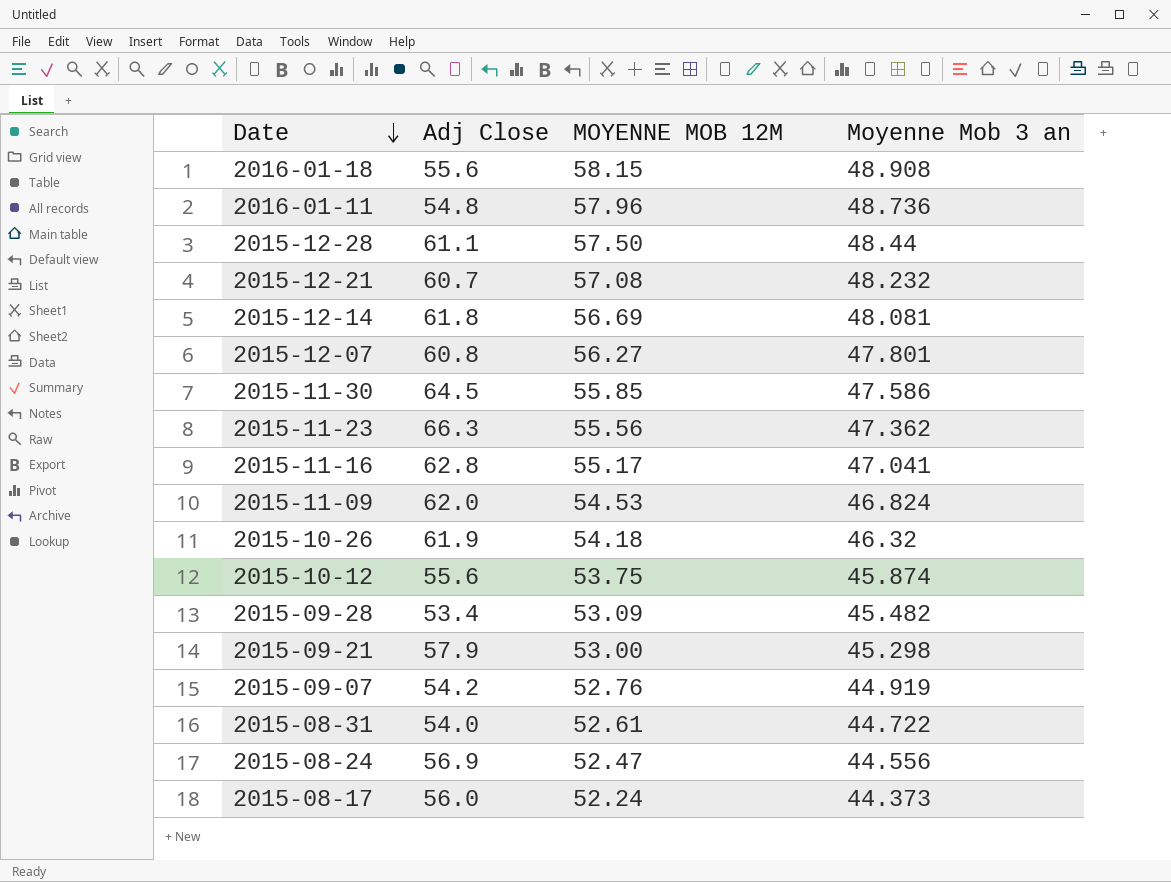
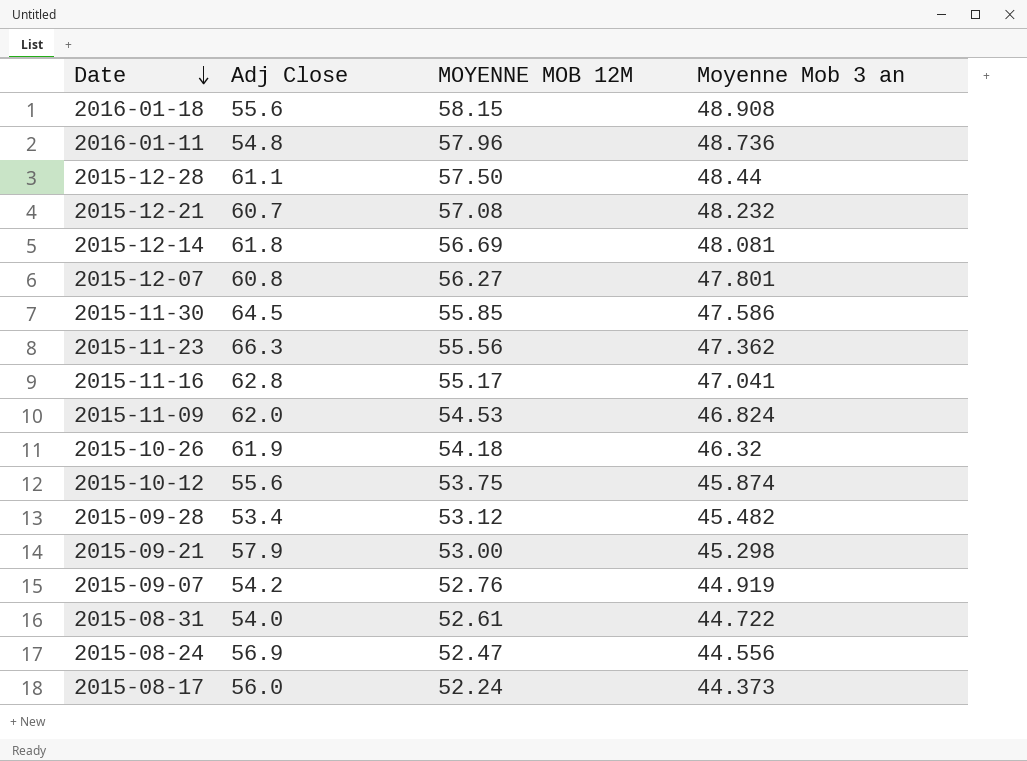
2015-09-28 | MOYENNE MOB 12M: 53.09 -> 53.12

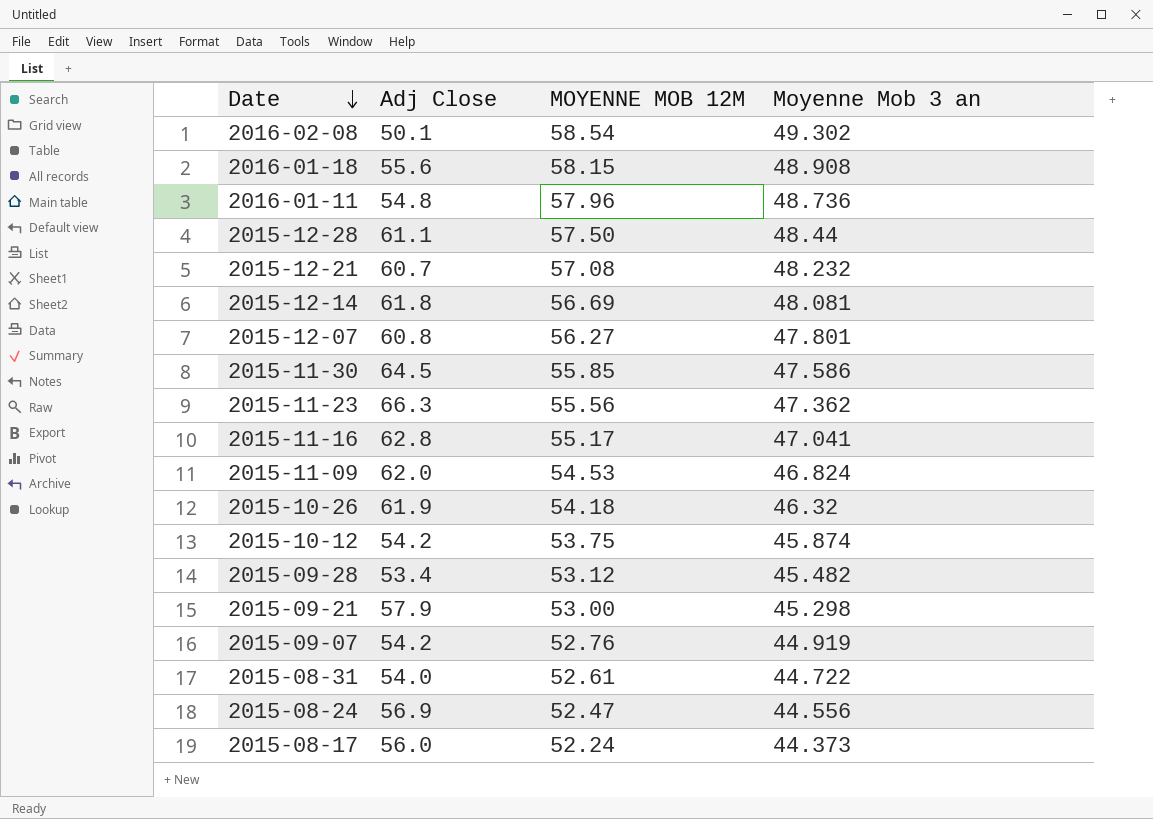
row 2016-02-08: none -> 50.1 | 58.54 | 49.302
2015-10-12 | Adj Close: 55.6 -> 54.2

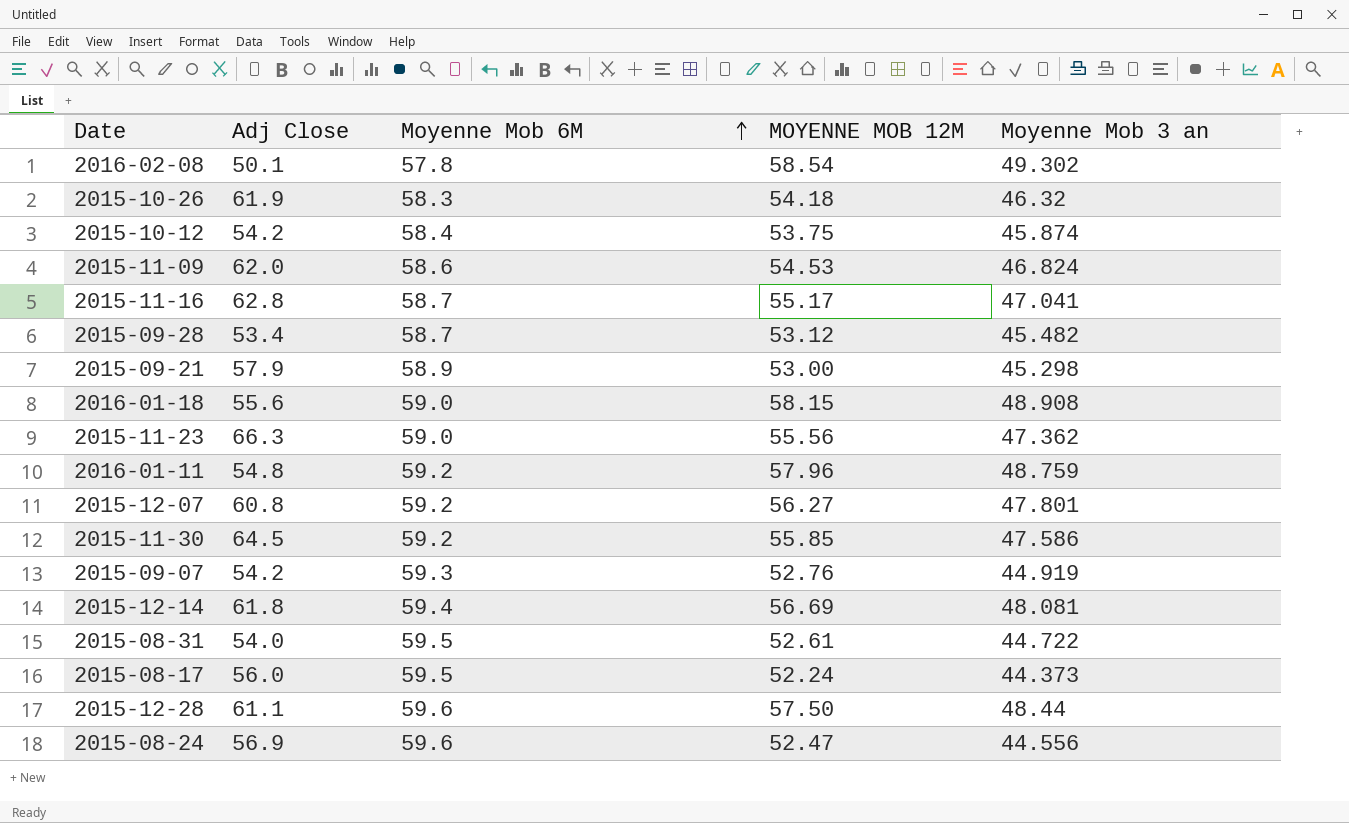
row order: Date descending -> Moyenne Mob 6M ascending
column Moyenne Mob 6M | position: none -> 3
row 2015-12-21: 60.7 | 57.08 | 48.232 -> none
2016-01-11 | Moyenne Mob 3 an: 48.736 -> 48.759

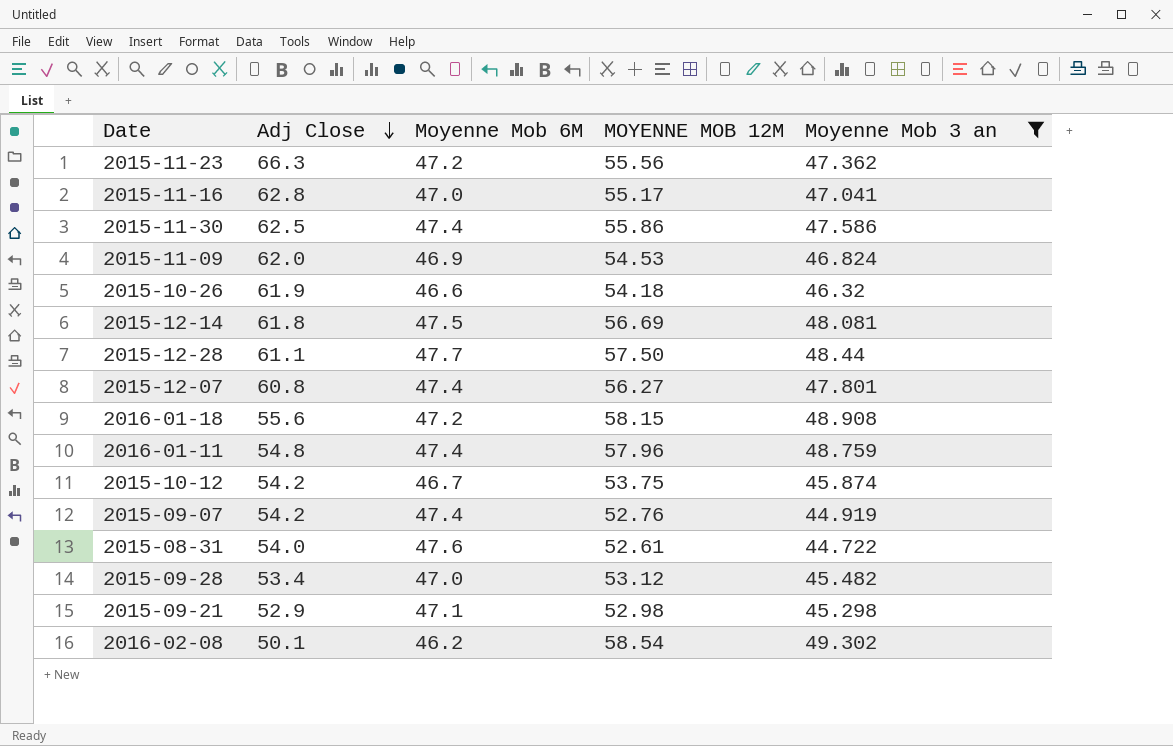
filter: none -> Moyenne Mob 3 an >= 44.722
row order: Moyenne Mob 6M ascending -> Adj Close descending
2015-11-23 | Moyenne Mob 6M: 59.0 -> 47.2
2015-11-16 | Moyenne Mob 6M: 58.7 -> 47.0
2015-11-30 | Adj Close: 64.5 -> 62.5
2015-11-30 | Moyenne Mob 6M: 59.2 -> 47.4
2015-11-30 | MOYENNE MOB 12M: 55.85 -> 55.86
2015-11-09 | Moyenne Mob 6M: 58.6 -> 46.9
2015-10-26 | Moyenne Mob 6M: 58.3 -> 46.6
2015-12-14 | Moyenne Mob 6M: 59.4 -> 47.5
2015-12-28 | Moyenne Mob 6M: 59.6 -> 47.7
2015-12-07 | Moyenne Mob 6M: 59.2 -> 47.4
2016-01-18 | Moyenne Mob 6M: 59.0 -> 47.2
2016-01-11 | Moyenne Mob 6M: 59.2 -> 47.4
2015-10-12 | Moyenne Mob 6M: 58.4 -> 46.7
2015-09-07 | Moyenne Mob 6M: 59.3 -> 47.4
2015-08-31 | Moyenne Mob 6M: 59.5 -> 47.6
2015-09-28 | Moyenne Mob 6M: 58.7 -> 47.0
2015-09-21 | Adj Close: 57.9 -> 52.9
2015-09-21 | Moyenne Mob 6M: 58.9 -> 47.1
2015-09-21 | MOYENNE MOB 12M: 53.00 -> 52.98
2016-02-08 | Moyenne Mob 6M: 57.8 -> 46.2

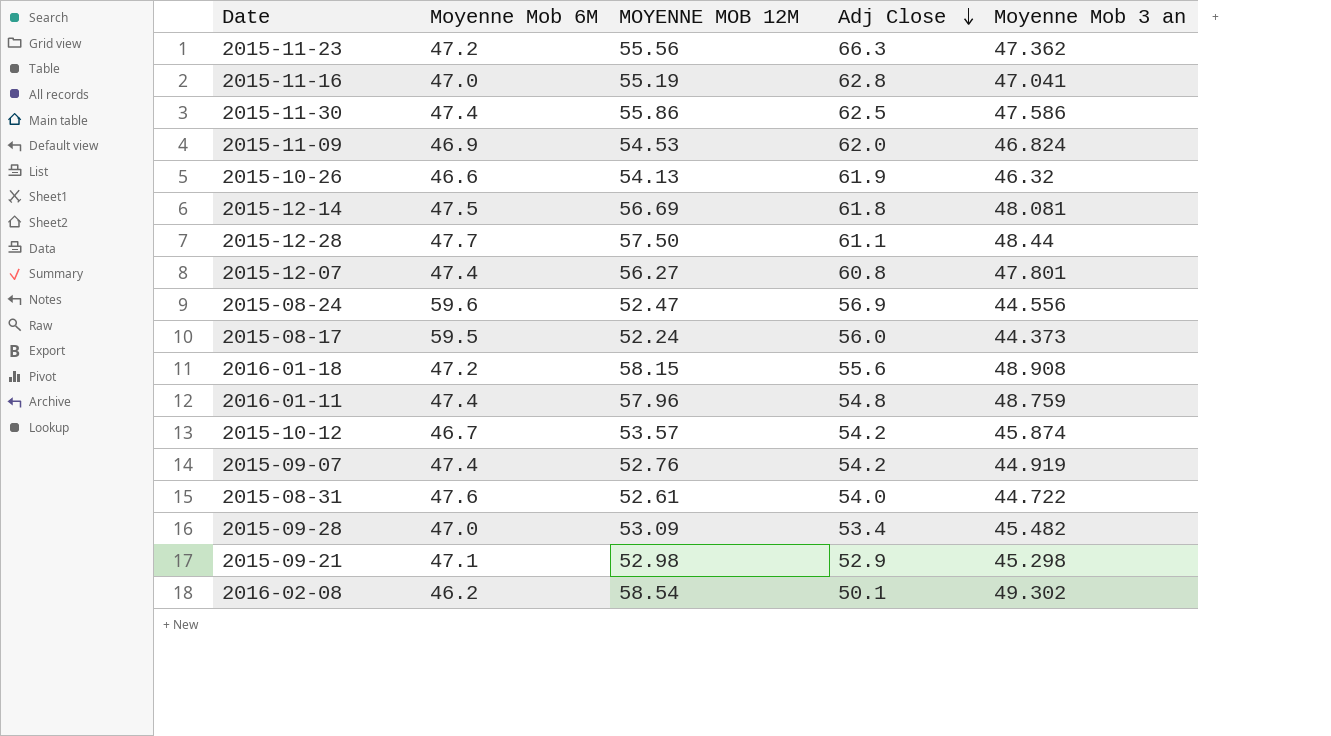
filter: Moyenne Mob 3 an >= 44.722 -> none
column Adj Close | position: 2 -> 4
2015-11-16 | MOYENNE MOB 12M: 55.17 -> 55.19
2015-10-26 | MOYENNE MOB 12M: 54.18 -> 54.13
2015-10-12 | MOYENNE MOB 12M: 53.75 -> 53.57
2015-09-28 | MOYENNE MOB 12M: 53.12 -> 53.09

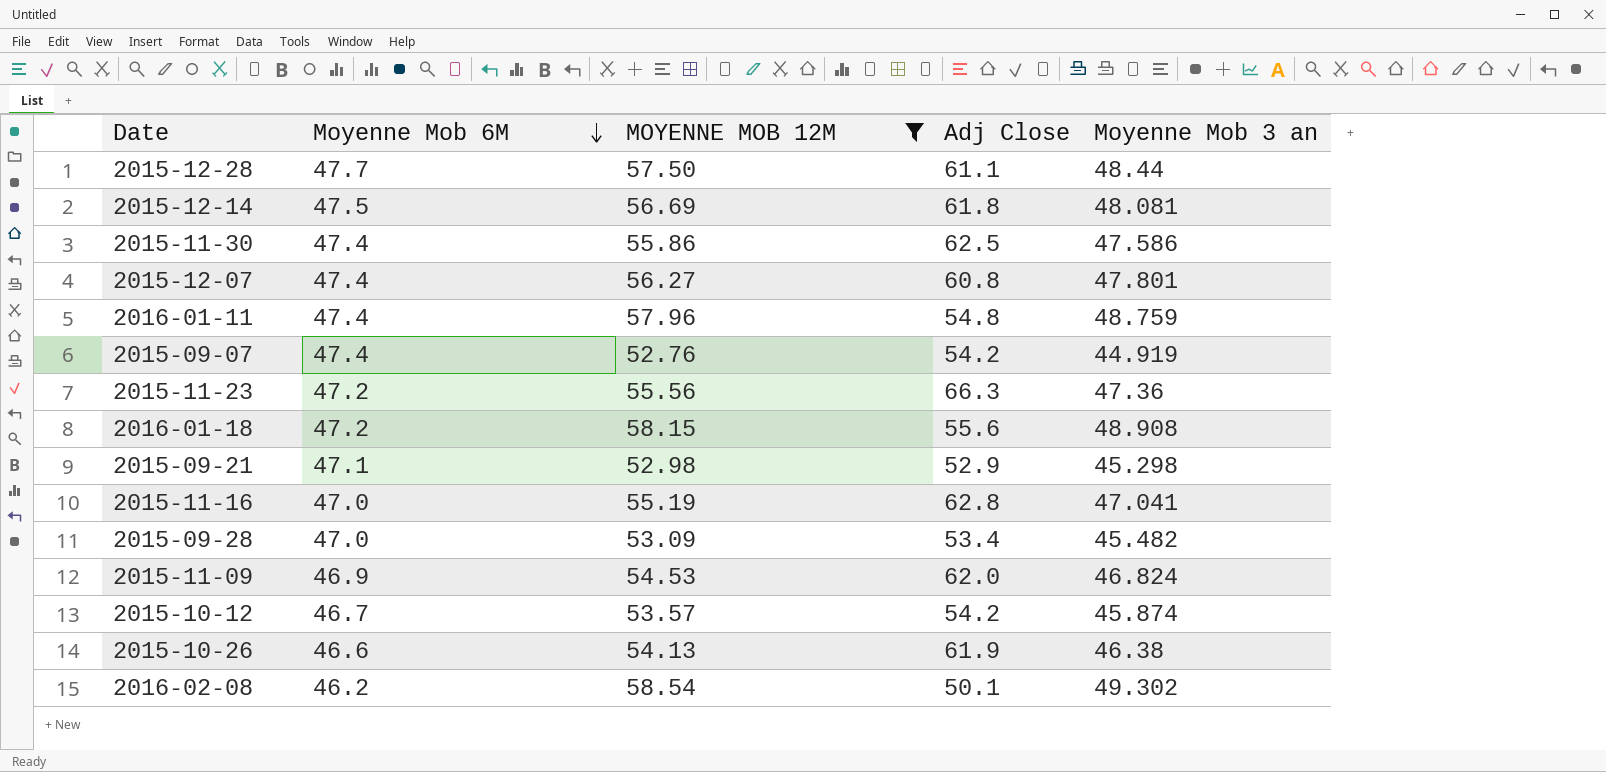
filter: none -> MOYENNE MOB 12M >= 52.76
row order: Adj Close descending -> Moyenne Mob 6M descending
2015-11-23 | Moyenne Mob 3 an: 47.362 -> 47.36
2015-10-26 | Moyenne Mob 3 an: 46.32 -> 46.38

